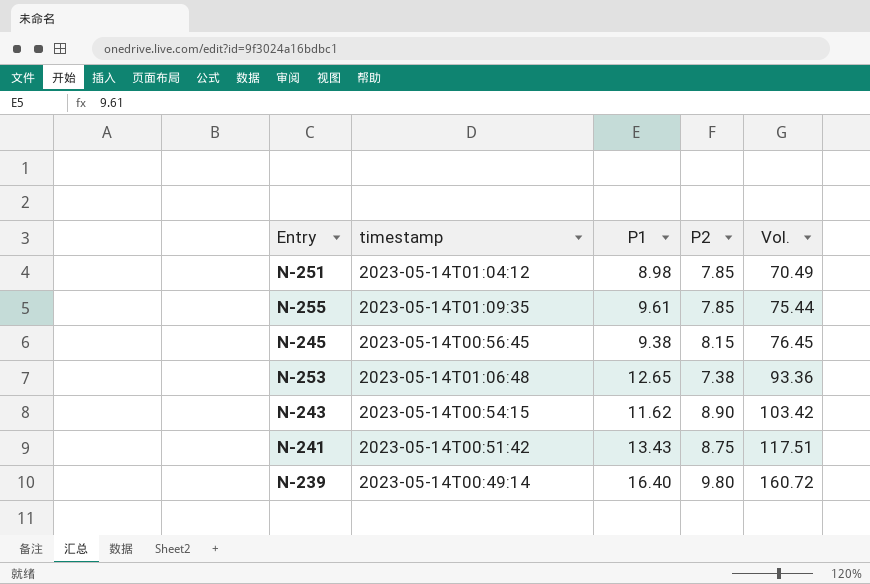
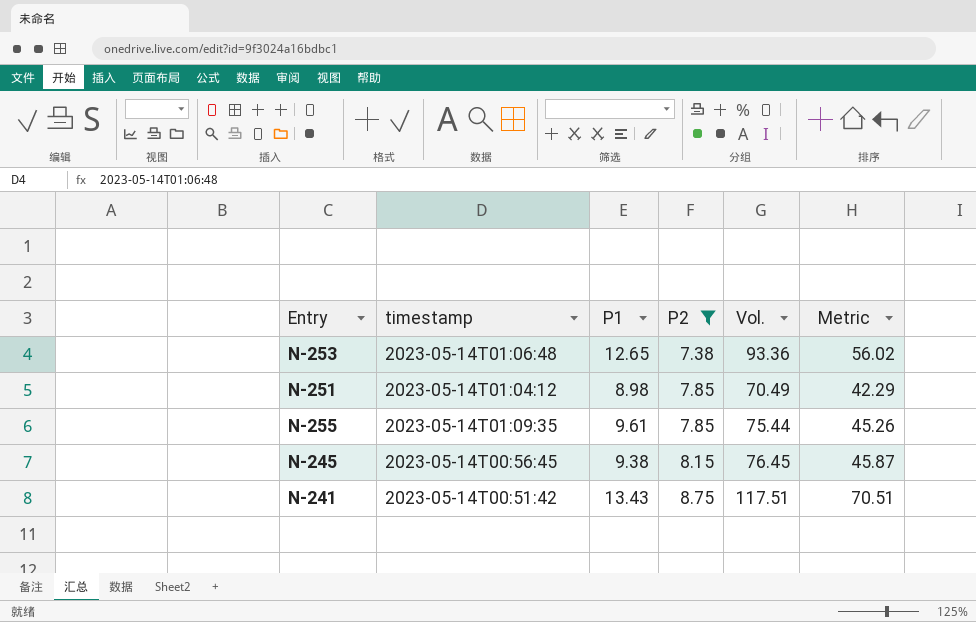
filter: none -> P2 <= 8.75
row order: Vol. ascending -> P2 ascending
column Metric | formula: none -> [Vol.] * 0.6

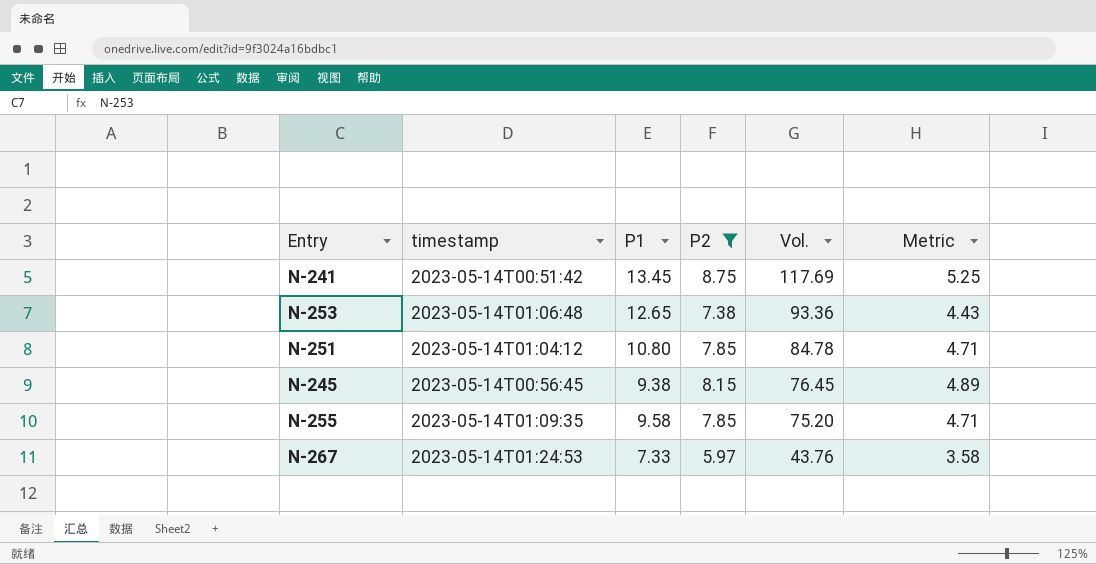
row order: P2 ascending -> Vol. descending
column Metric | formula: [Vol.] * 0.6 -> [P2] * 0.6
N-241 | P1: 13.43 -> 13.45
N-241 | Vol.: 117.51 -> 117.69
N-251 | P1: 8.98 -> 10.80
N-251 | Vol.: 70.49 -> 84.78
N-255 | P1: 9.61 -> 9.58
N-255 | Vol.: 75.44 -> 75.20
row N-267: none -> 2023-05-14T01:24:53 | 7.33 | 5.97 | 43.76 | 3.58

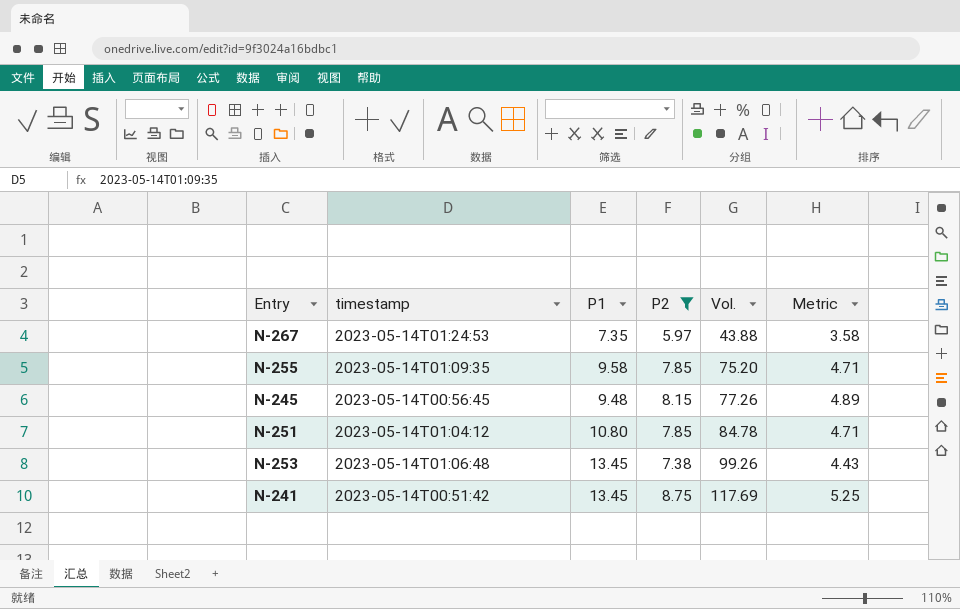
row order: Vol. descending -> Vol. ascending
N-267 | P1: 7.33 -> 7.35
N-267 | Vol.: 43.76 -> 43.88
N-245 | P1: 9.38 -> 9.48
N-245 | Vol.: 76.45 -> 77.26
N-253 | P1: 12.65 -> 13.45
N-253 | Vol.: 93.36 -> 99.26

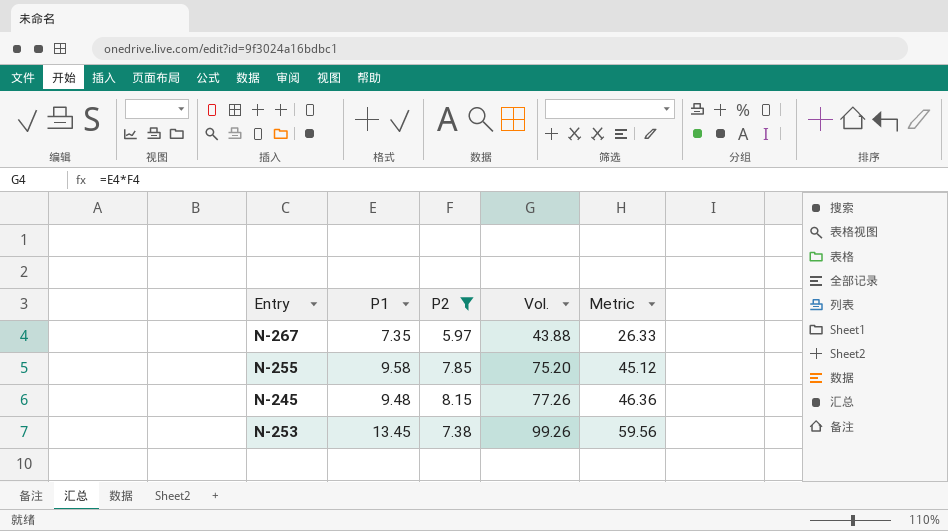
column timestamp | position: 2 -> none
column Metric | formula: [P2] * 0.6 -> [Vol.] * 0.6
row N-251: 2023-05-14T01:04:12 | 10.80 | 7.85 | 84.78 | 4.71 -> none
row N-241: 2023-05-14T00:51:42 | 13.45 | 8.75 | 117.69 | 5.25 -> none

